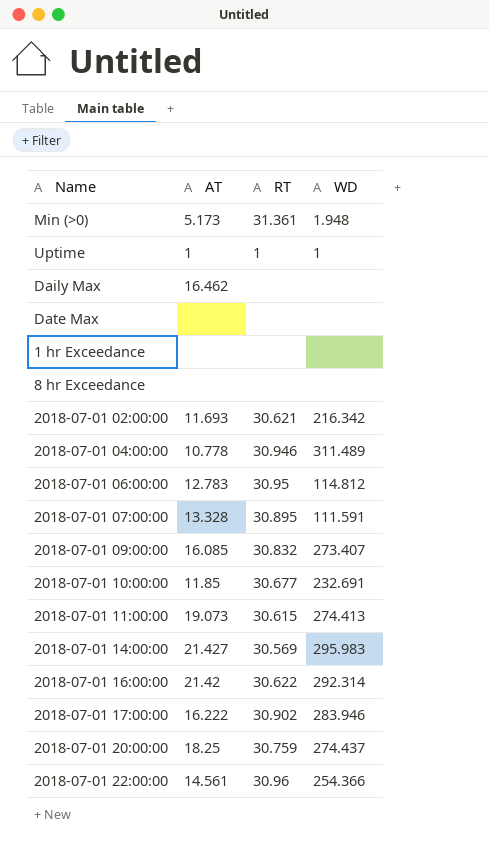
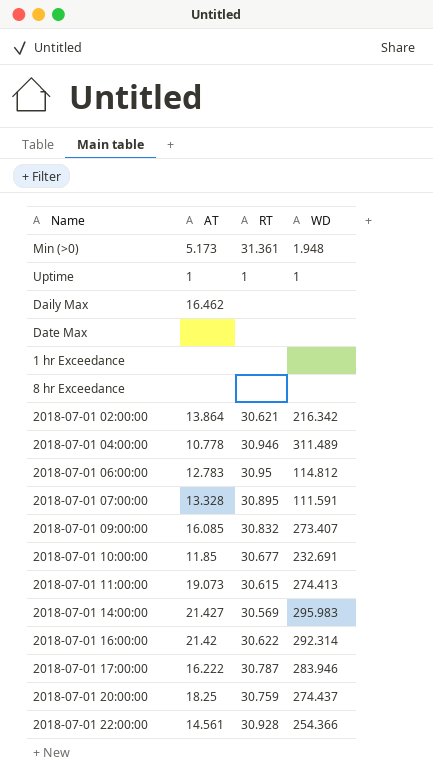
2018-07-01 02:00:00 | AT: 11.693 -> 13.864
2018-07-01 17:00:00 | RT: 30.902 -> 30.787
2018-07-01 22:00:00 | RT: 30.96 -> 30.928

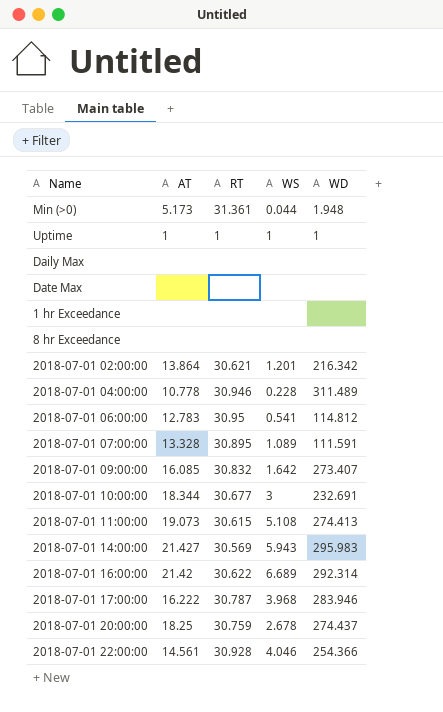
column WS | position: none -> 4
Daily Max | AT: 16.462 -> none
2018-07-01 10:00:00 | AT: 11.85 -> 18.344

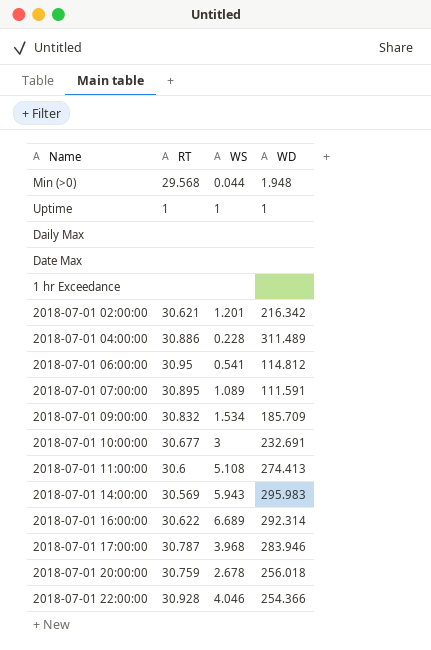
column AT | position: 2 -> none
row 8 hr Exceedance: none | none | none | none -> none
Min (>0) | RT: 31.361 -> 29.568
2018-07-01 04:00:00 | RT: 30.946 -> 30.886
2018-07-01 09:00:00 | WS: 1.642 -> 1.534
2018-07-01 09:00:00 | WD: 273.407 -> 185.709
2018-07-01 11:00:00 | RT: 30.615 -> 30.6
2018-07-01 20:00:00 | WD: 274.437 -> 256.018

